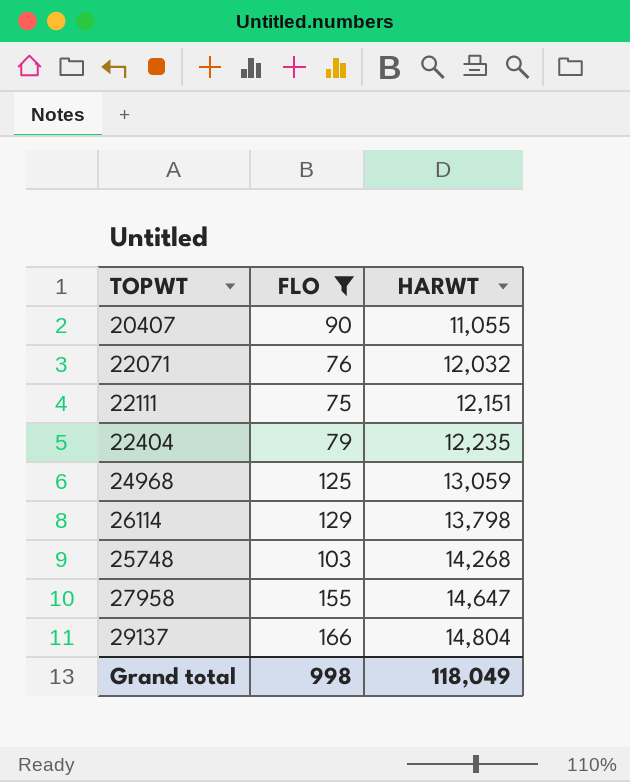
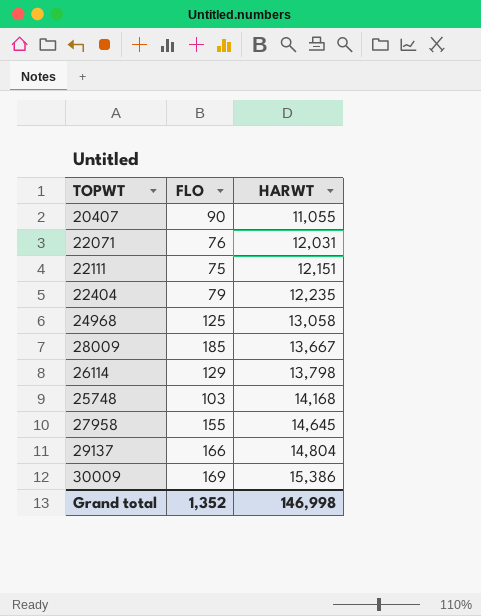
filter: FLO <= 166 -> none
22071 | HARWT: 12,032 -> 12,031
24968 | HARWT: 13,059 -> 13,058
25748 | HARWT: 14,268 -> 14,168
27958 | HARWT: 14,647 -> 14,645
Grand total | FLO: 998 -> 1,352
Grand total | HARWT: 118,049 -> 146,998

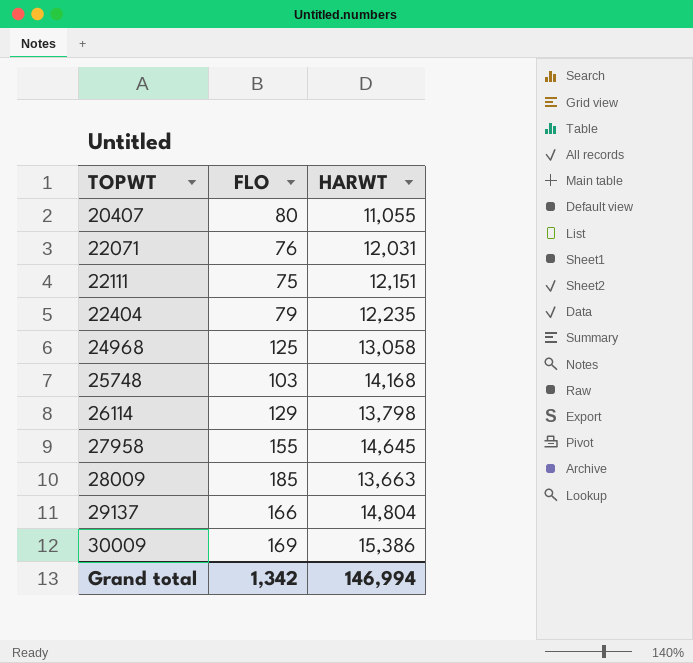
row order: HARWT ascending -> TOPWT ascending
20407 | FLO: 90 -> 80
28009 | HARWT: 13,667 -> 13,663
Grand total | FLO: 1,352 -> 1,342
Grand total | HARWT: 146,998 -> 146,994

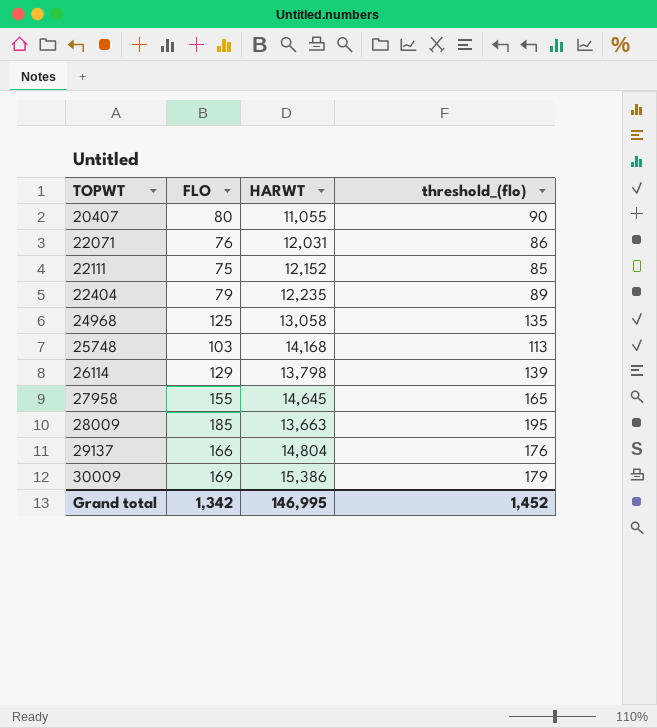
column threshold_(flo) | formula: none -> [FLO] + 10
22111 | HARWT: 12,151 -> 12,152
Grand total | HARWT: 146,994 -> 146,995

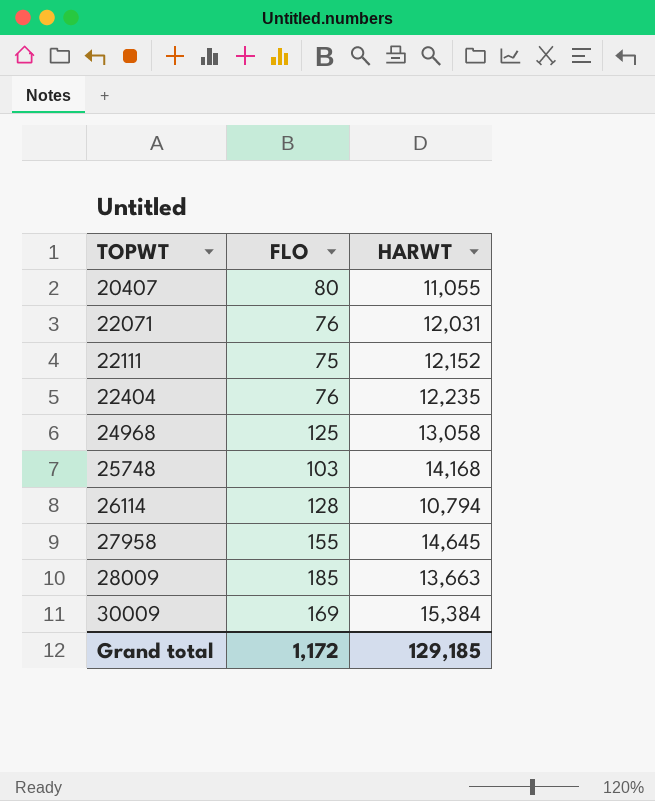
column threshold_(flo) | formula: [FLO] + 10 -> none
row 29137: 166 | 14,804 | 176 -> none
22404 | FLO: 79 -> 76
26114 | FLO: 129 -> 128
26114 | HARWT: 13,798 -> 10,794
30009 | HARWT: 15,386 -> 15,384
Grand total | FLO: 1,342 -> 1,172
Grand total | HARWT: 146,995 -> 129,185

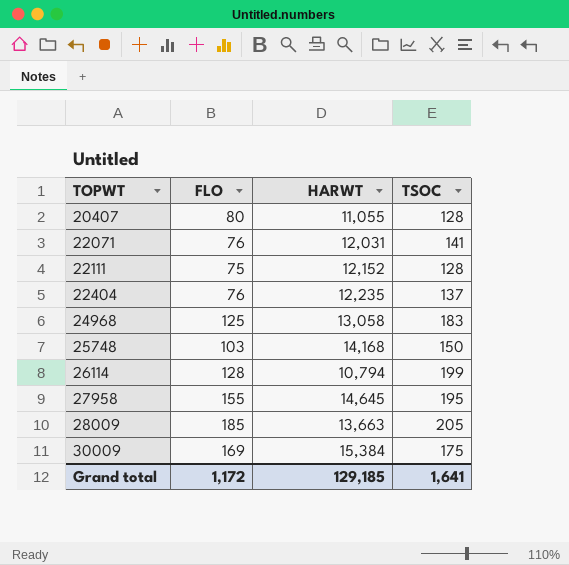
column TSOC | position: none -> 4

